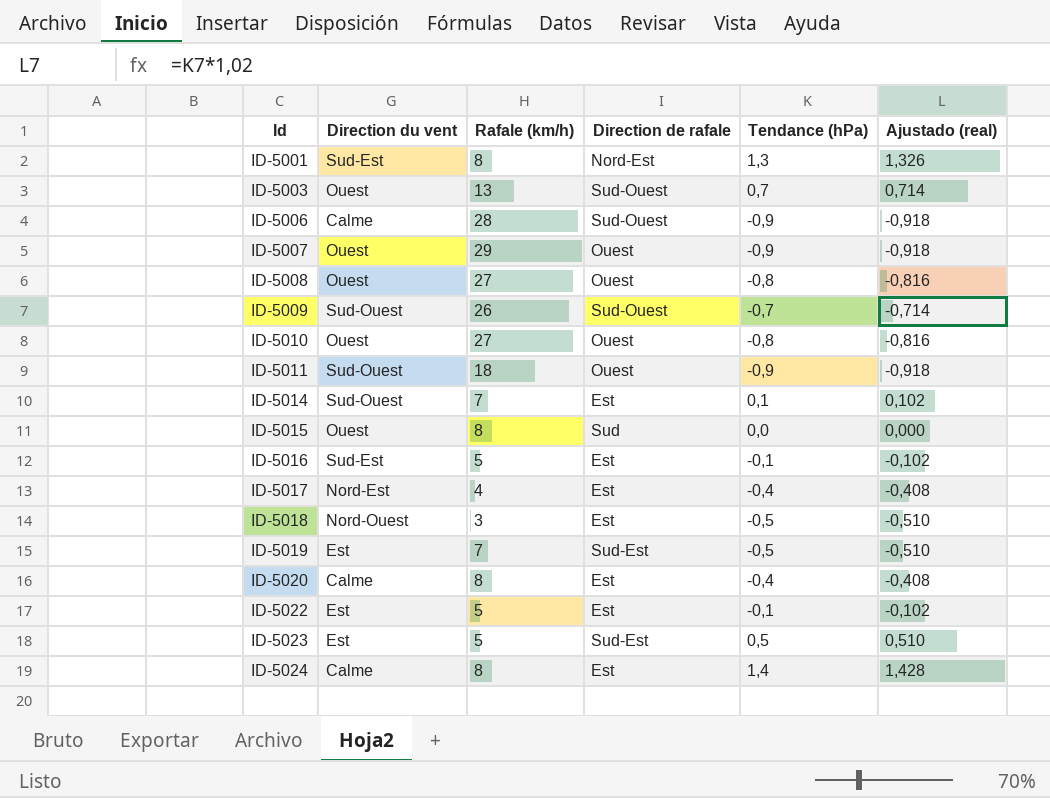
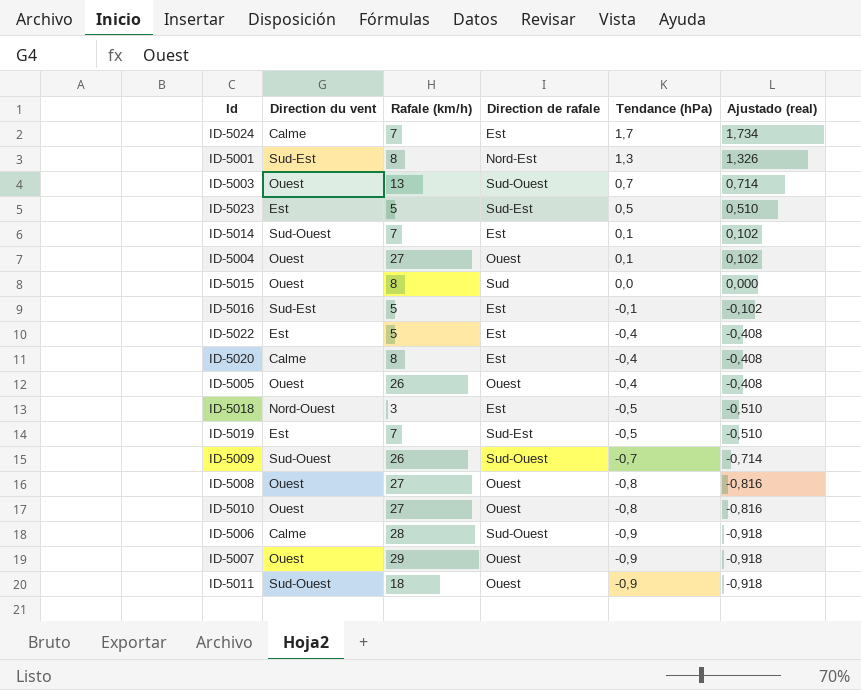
row order: Id ascending -> Tendance (hPa) descending
row ID-5017: Nord-Est | 4 | Est | -0,4 | -0,408 -> none
ID-5024 | Rafale (km/h): 8 -> 7
ID-5024 | Tendance (hPa): 1,4 -> 1,7
ID-5024 | Ajustado (real): 1,428 -> 1,734
row ID-5004: none -> Ouest | 27 | Ouest | 0,1 | 0,102
ID-5022 | Tendance (hPa): -0,1 -> -0,4
ID-5022 | Ajustado (real): -0,102 -> -0,408
row ID-5005: none -> Ouest | 26 | Ouest | -0,4 | -0,408

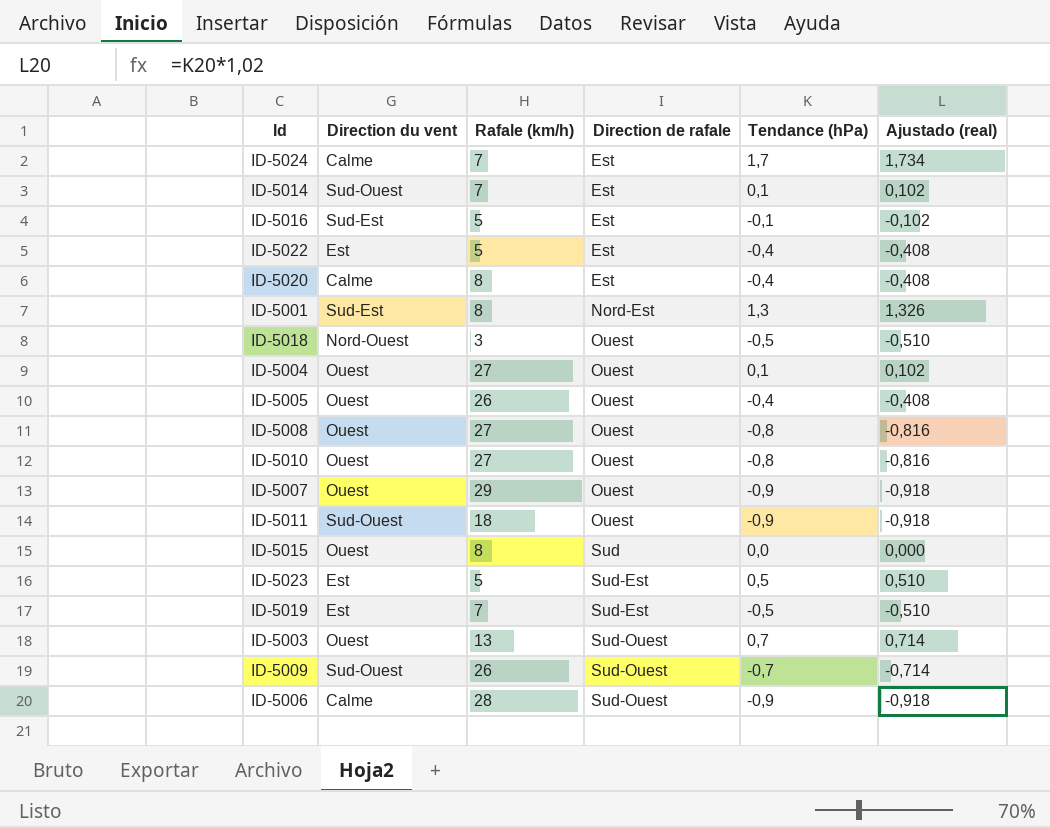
row order: Tendance (hPa) descending -> Direction de rafale ascending
ID-5018 | Direction de rafale: Est -> Ouest

